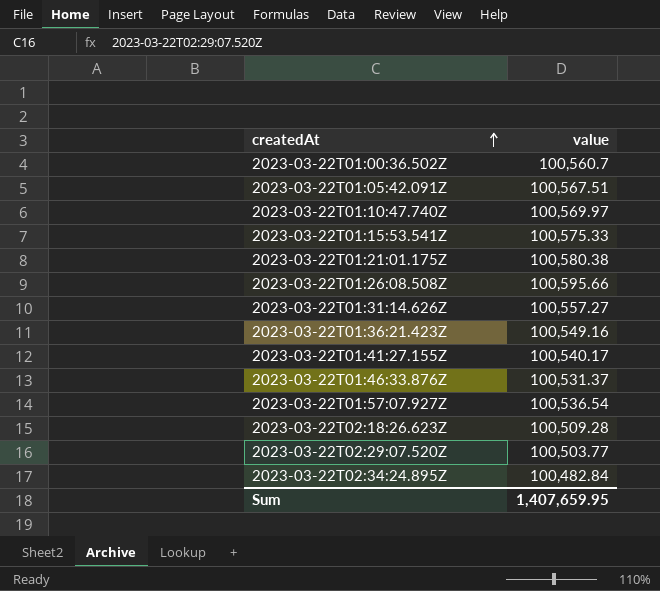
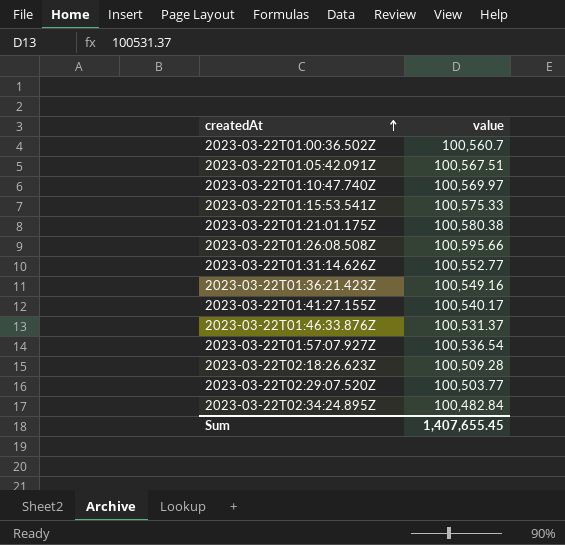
2023-03-22T01:31:14.626Z | value: 100,557.27 -> 100,552.77
Sum | value: 1,407,659.95 -> 1,407,655.45

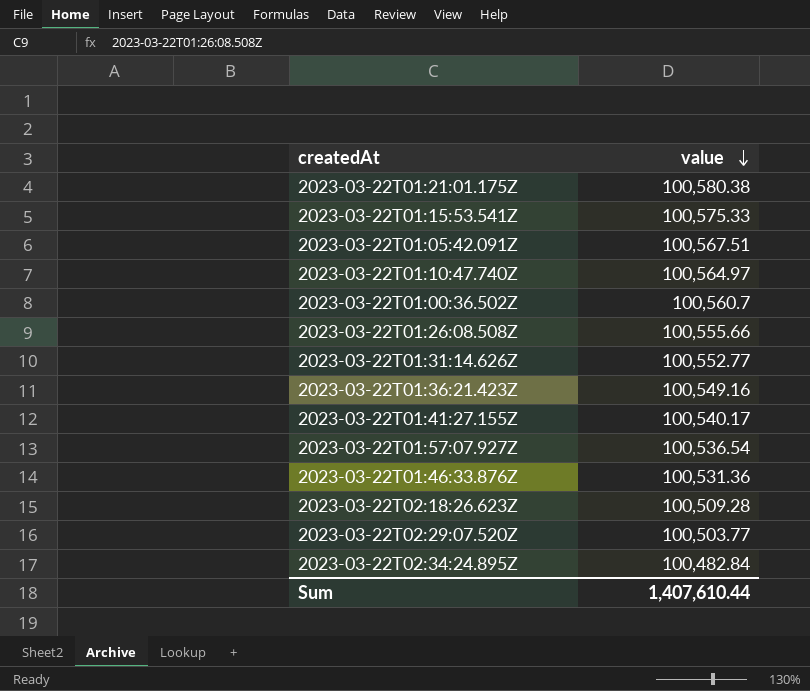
row order: createdAt ascending -> value descending
2023-03-22T01:10:47.740Z | value: 100,569.97 -> 100,564.97
2023-03-22T01:26:08.508Z | value: 100,595.66 -> 100,555.66
2023-03-22T01:46:33.876Z | value: 100,531.37 -> 100,531.36
Sum | value: 1,407,655.45 -> 1,407,610.44

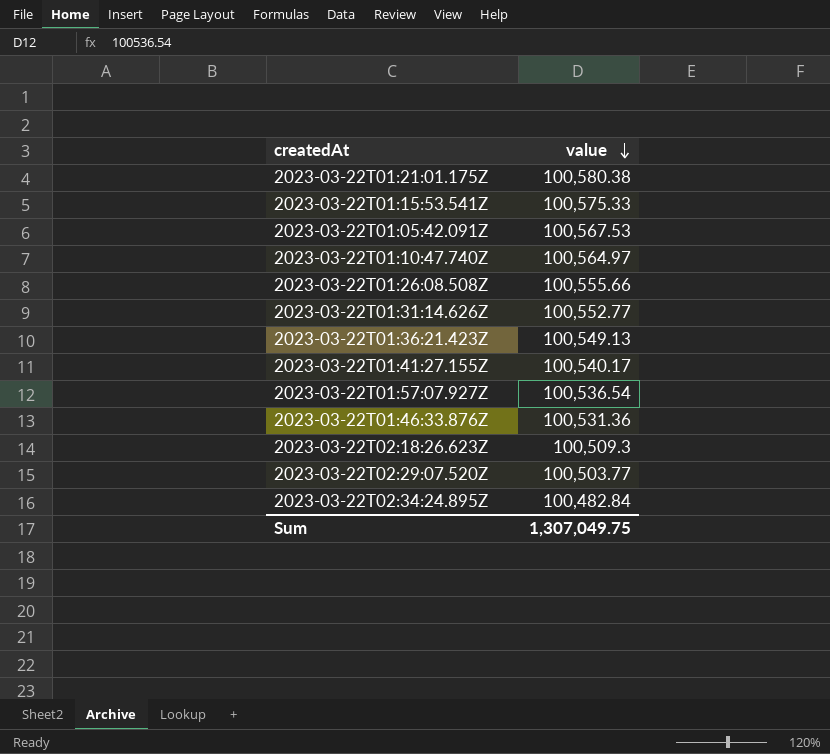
row 2023-03-22T01:00:36.502Z: 100,560.7 -> none
2023-03-22T01:05:42.091Z | value: 100,567.51 -> 100,567.53
2023-03-22T01:36:21.423Z | value: 100,549.16 -> 100,549.13
2023-03-22T02:18:26.623Z | value: 100,509.28 -> 100,509.3
Sum | value: 1,407,610.44 -> 1,307,049.75

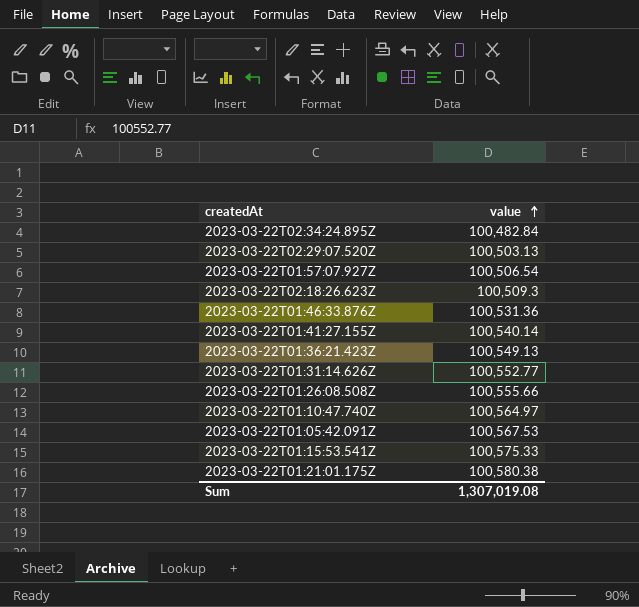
row order: value descending -> value ascending
2023-03-22T02:29:07.520Z | value: 100,503.77 -> 100,503.13
2023-03-22T01:57:07.927Z | value: 100,536.54 -> 100,506.54
2023-03-22T01:41:27.155Z | value: 100,540.17 -> 100,540.14
Sum | value: 1,307,049.75 -> 1,307,019.08

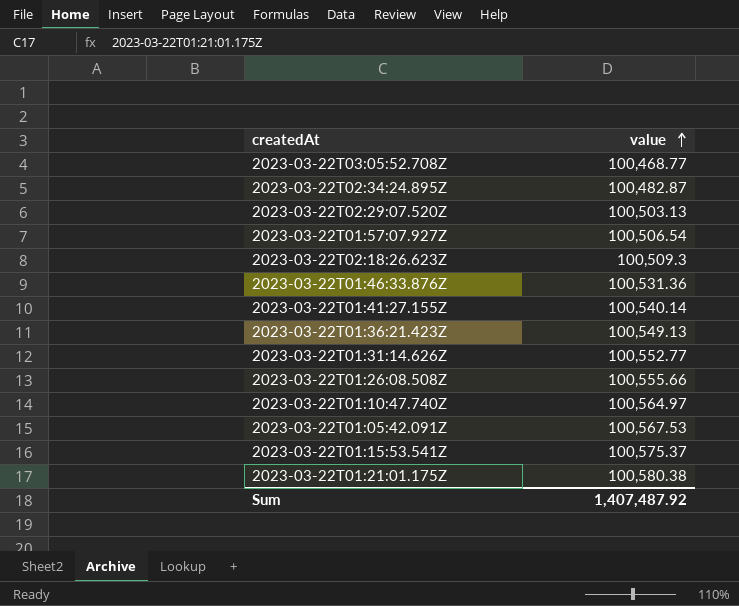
row 2023-03-22T03:05:52.708Z: none -> 100,468.77
2023-03-22T02:34:24.895Z | value: 100,482.84 -> 100,482.87
2023-03-22T01:15:53.541Z | value: 100,575.33 -> 100,575.37
Sum | value: 1,307,019.08 -> 1,407,487.92

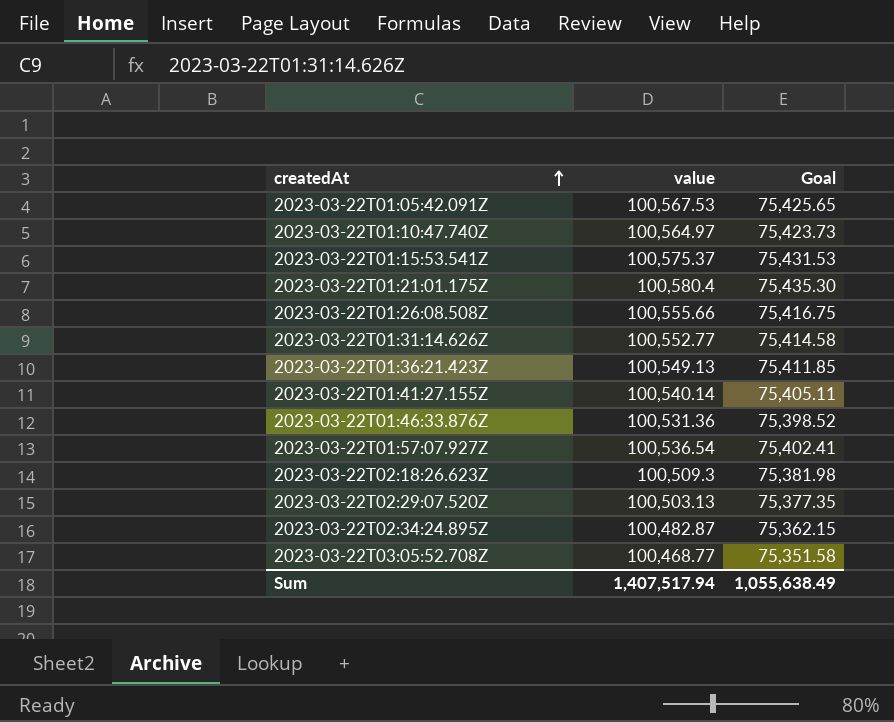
row order: value ascending -> createdAt ascending
column Goal | formula: none -> [value] * 0.75
2023-03-22T01:21:01.175Z | value: 100,580.38 -> 100,580.4
2023-03-22T01:57:07.927Z | value: 100,506.54 -> 100,536.54
Sum | value: 1,407,487.92 -> 1,407,517.94

